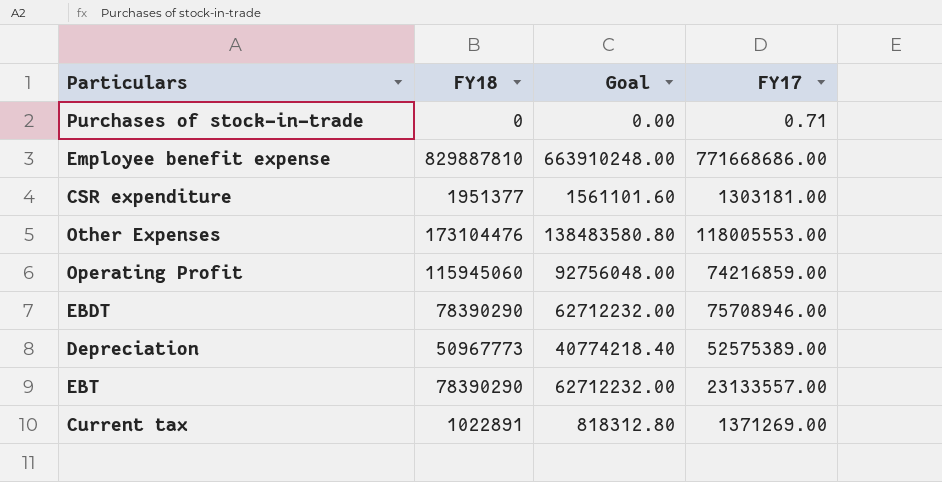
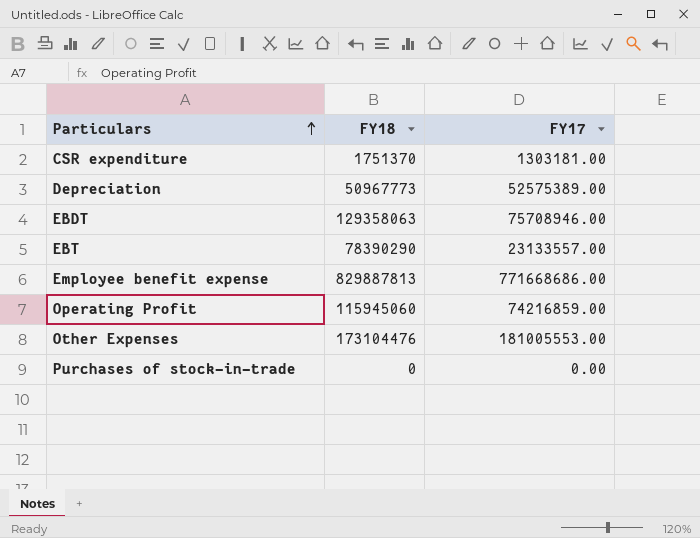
row order: none -> Particulars ascending
column Goal | formula: [FY18] * 0.8 -> none
row Current tax: 1022891 | 818312.80 | 1371269.00 -> none
CSR expenditure | FY18: 1951377 -> 1751370
EBDT | FY18: 78390290 -> 129358063
Employee benefit expense | FY18: 829887810 -> 829887813
Other Expenses | FY17: 118005553.00 -> 181005553.00
Purchases of stock-in-trade | FY17: 0.71 -> 0.00

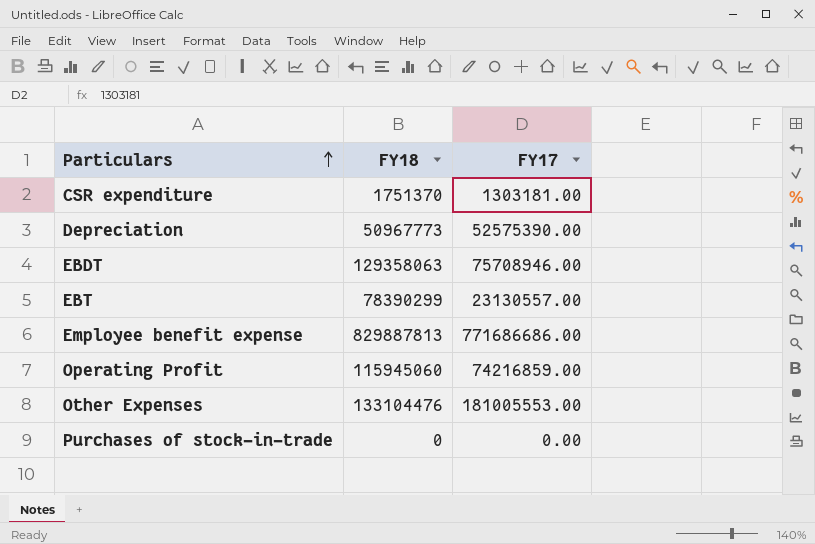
Depreciation | FY17: 52575389.00 -> 52575390.00
EBT | FY18: 78390290 -> 78390299
EBT | FY17: 23133557.00 -> 23130557.00
Employee benefit expense | FY17: 771668686.00 -> 771686686.00
Other Expenses | FY18: 173104476 -> 133104476

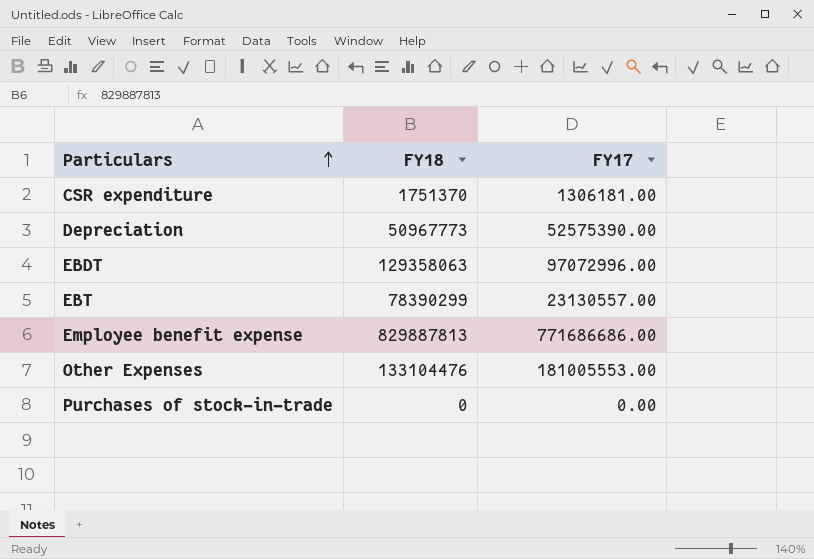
row Operating Profit: 115945060 | 74216859.00 -> none
CSR expenditure | FY17: 1303181.00 -> 1306181.00
EBDT | FY17: 75708946.00 -> 97072996.00

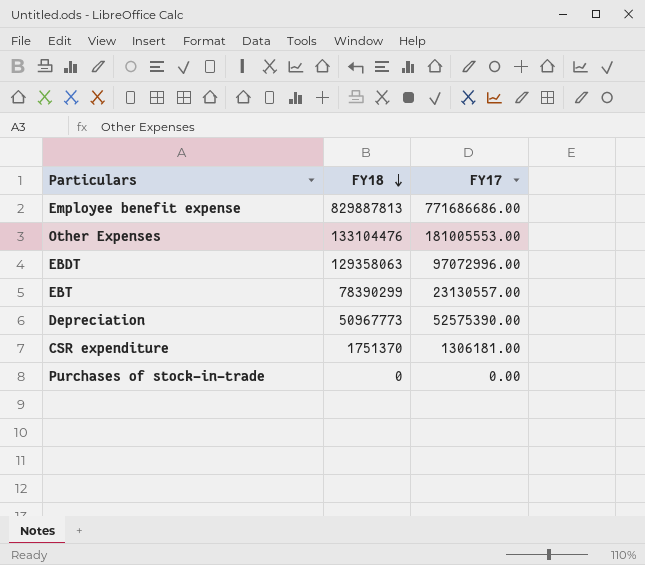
row order: Particulars ascending -> FY18 descending

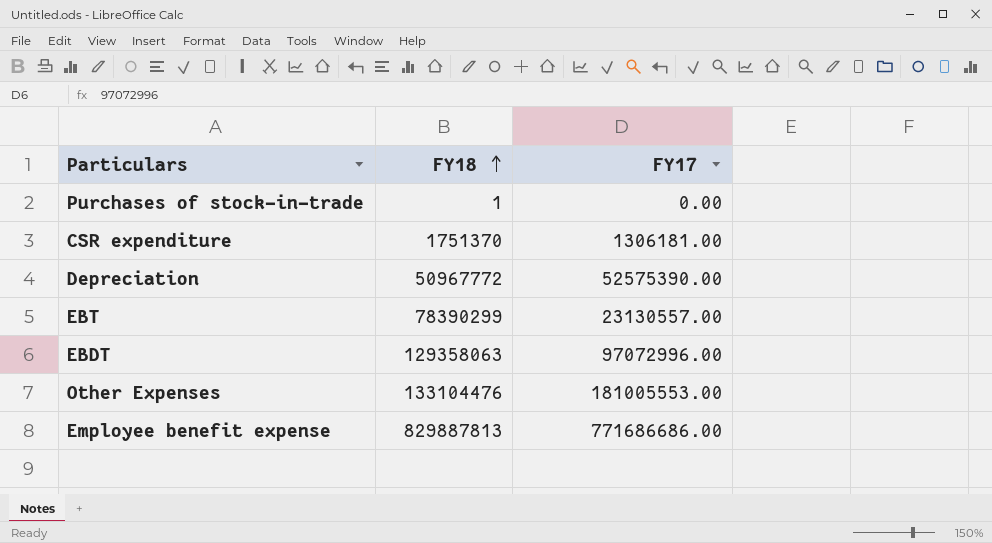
row order: FY18 descending -> FY18 ascending
Purchases of stock-in-trade | FY18: 0 -> 1
Depreciation | FY18: 50967773 -> 50967772

